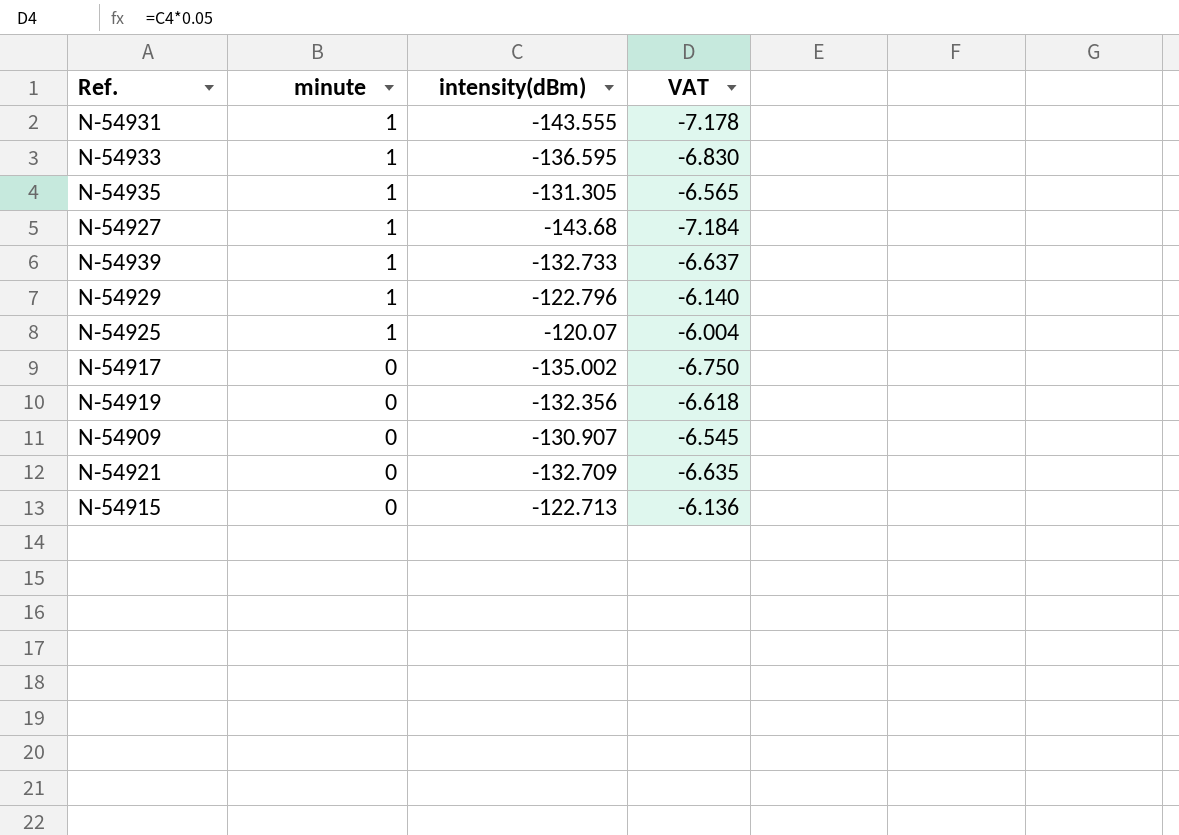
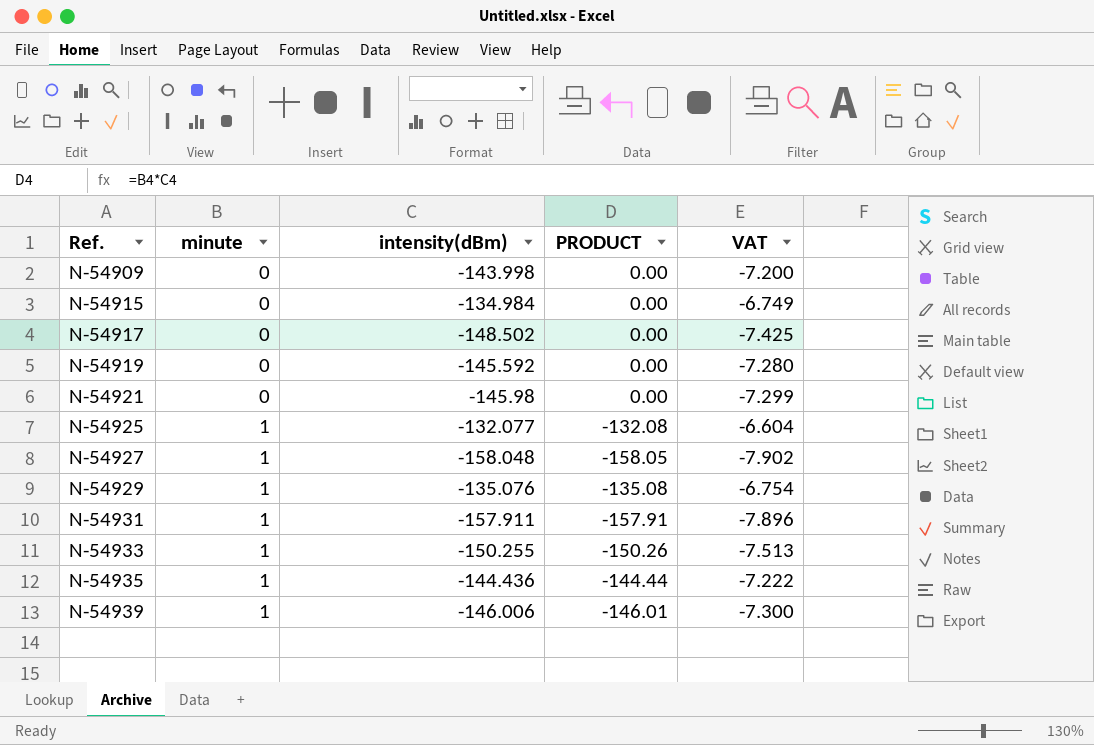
row order: minute descending -> Ref. ascending
column PRODUCT | formula: none -> [minute] * [intensity(dBm)]
N-54909 | intensity(dBm): -130.907 -> -143.998
N-54909 | VAT: -6.545 -> -7.200
N-54915 | intensity(dBm): -122.713 -> -134.984
N-54915 | VAT: -6.136 -> -6.749
N-54917 | intensity(dBm): -135.002 -> -148.502
N-54917 | VAT: -6.750 -> -7.425
N-54919 | intensity(dBm): -132.356 -> -145.592
N-54919 | VAT: -6.618 -> -7.280
N-54921 | intensity(dBm): -132.709 -> -145.98
N-54921 | VAT: -6.635 -> -7.299
N-54925 | intensity(dBm): -120.07 -> -132.077
N-54925 | VAT: -6.004 -> -6.604
N-54927 | intensity(dBm): -143.68 -> -158.048
N-54927 | VAT: -7.184 -> -7.902
N-54929 | intensity(dBm): -122.796 -> -135.076
N-54929 | VAT: -6.140 -> -6.754
N-54931 | intensity(dBm): -143.555 -> -157.911
N-54931 | VAT: -7.178 -> -7.896
N-54933 | intensity(dBm): -136.595 -> -150.255
N-54933 | VAT: -6.830 -> -7.513
N-54935 | intensity(dBm): -131.305 -> -144.436
N-54935 | VAT: -6.565 -> -7.222
N-54939 | intensity(dBm): -132.733 -> -146.006
N-54939 | VAT: -6.637 -> -7.300

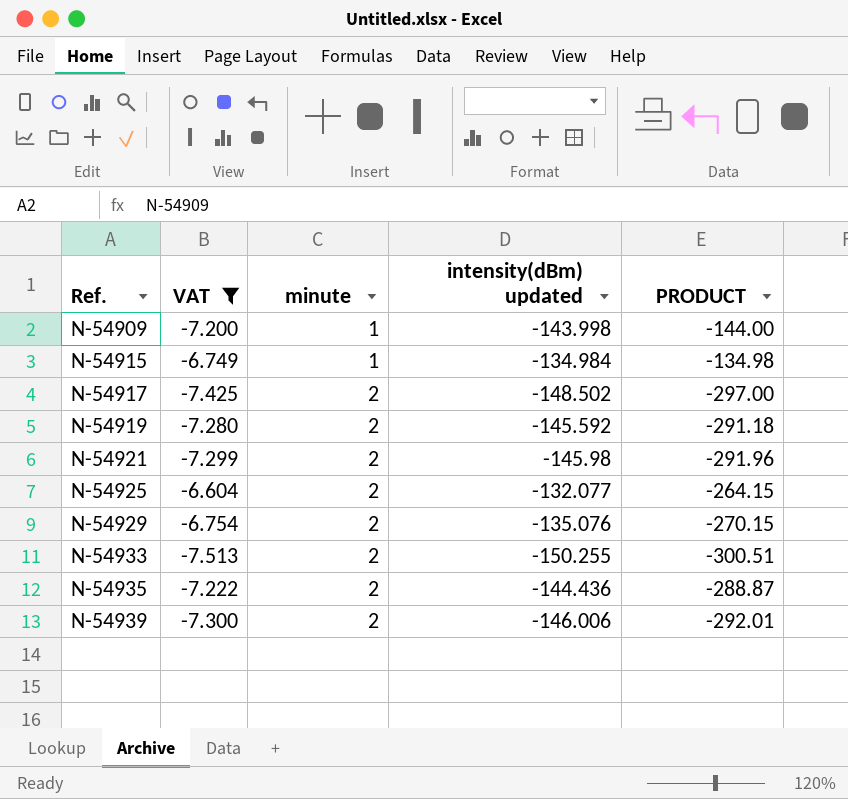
filter: none -> VAT >= -7.513
column VAT | position: 5 -> 2
column name: intensity(dBm) -> intensity(dBm) updated
N-54909 | minute: 0 -> 1
N-54909 | PRODUCT: 0.00 -> -144.00
N-54915 | minute: 0 -> 1
N-54915 | PRODUCT: 0.00 -> -134.98
N-54917 | minute: 0 -> 2
N-54917 | PRODUCT: 0.00 -> -297.00
N-54919 | minute: 0 -> 2
N-54919 | PRODUCT: 0.00 -> -291.18
N-54921 | minute: 0 -> 2
N-54921 | PRODUCT: 0.00 -> -291.96
N-54925 | minute: 1 -> 2
N-54925 | PRODUCT: -132.08 -> -264.15
N-54929 | minute: 1 -> 2
N-54929 | PRODUCT: -135.08 -> -270.15
N-54933 | minute: 1 -> 2
N-54933 | PRODUCT: -150.26 -> -300.51
N-54935 | minute: 1 -> 2
N-54935 | PRODUCT: -144.44 -> -288.87
N-54939 | minute: 1 -> 2
N-54939 | PRODUCT: -146.01 -> -292.01

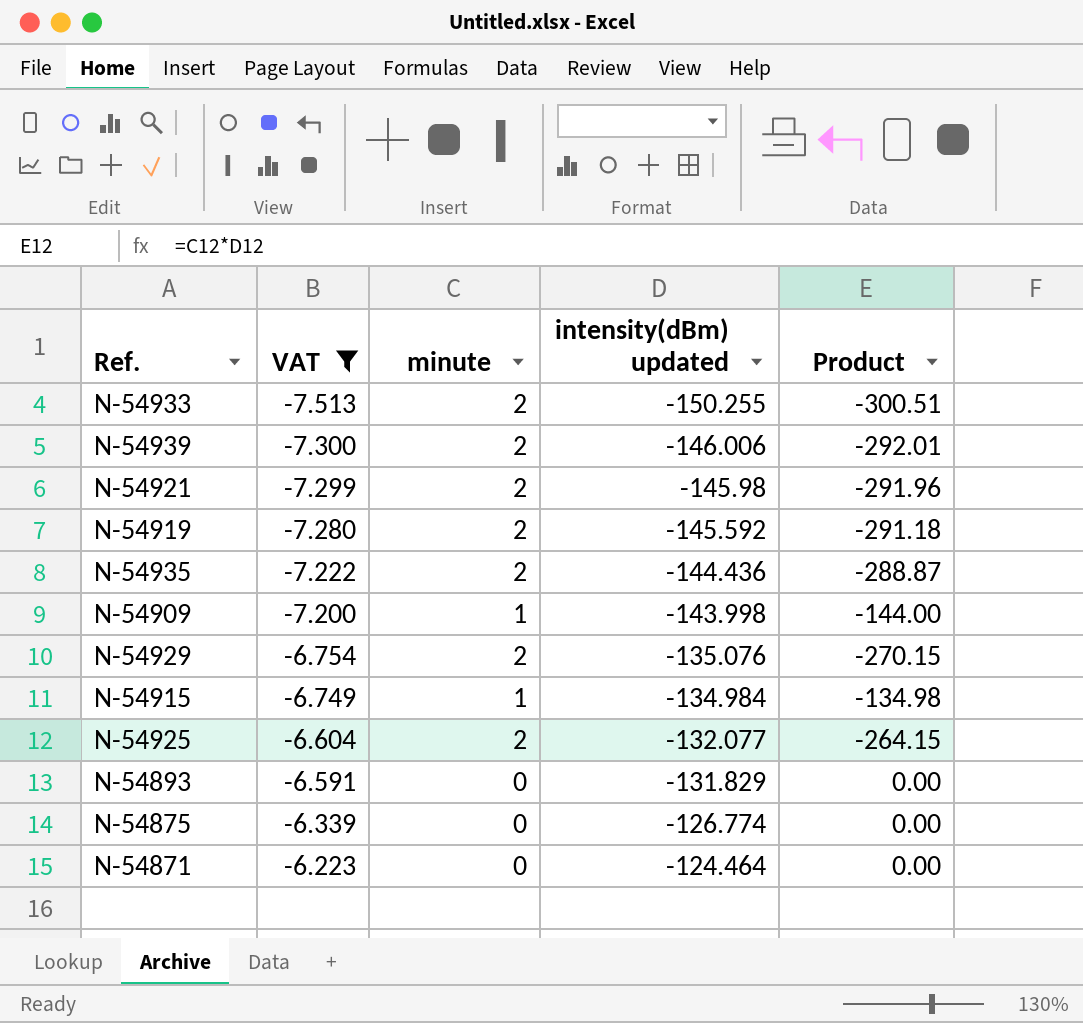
row order: Ref. ascending -> VAT ascending
column name: PRODUCT -> Product
row N-54917: -7.425 | 2 | -148.502 | -297.00 -> none
row N-54893: none -> -6.591 | 0 | -131.829 | 0.00
row N-54875: none -> -6.339 | 0 | -126.774 | 0.00
row N-54871: none -> -6.223 | 0 | -124.464 | 0.00

